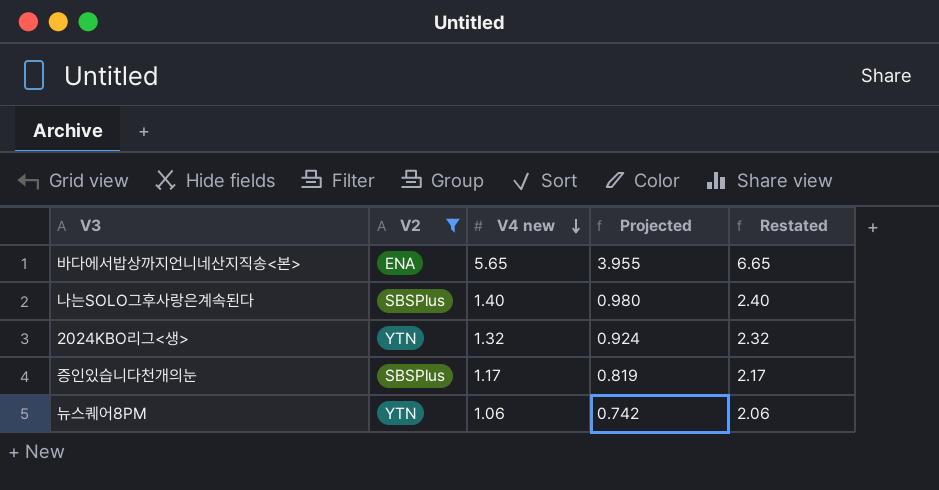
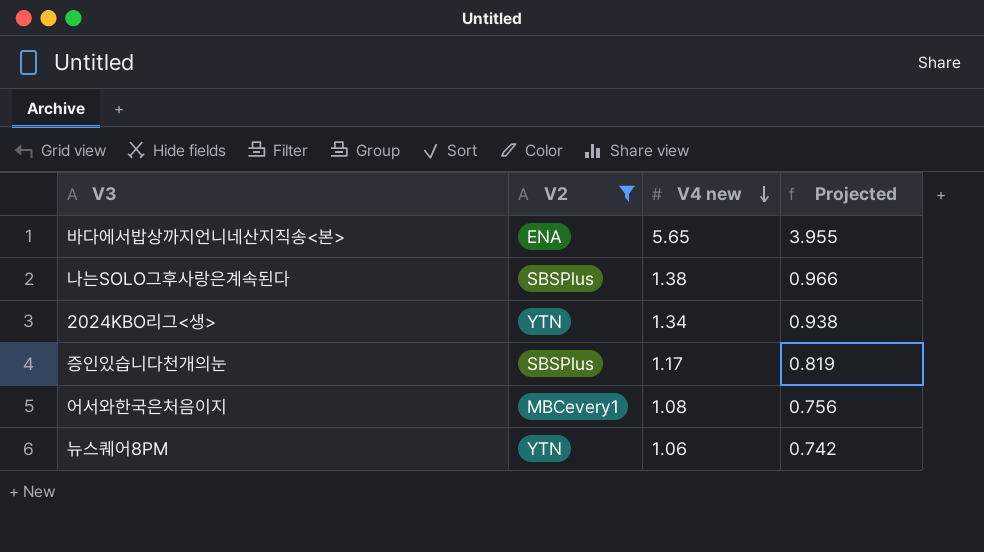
column Restated | formula: [V4 new] + 1 -> none
나는SOLO그후사랑은계속된다 | V4 new: 1.40 -> 1.38
나는SOLO그후사랑은계속된다 | Projected: 0.980 -> 0.966
2024KBO리그<생> | V4 new: 1.32 -> 1.34
2024KBO리그<생> | Projected: 0.924 -> 0.938
row 어서와한국은처음이지: none -> MBCevery1 | 1.08 | 0.756

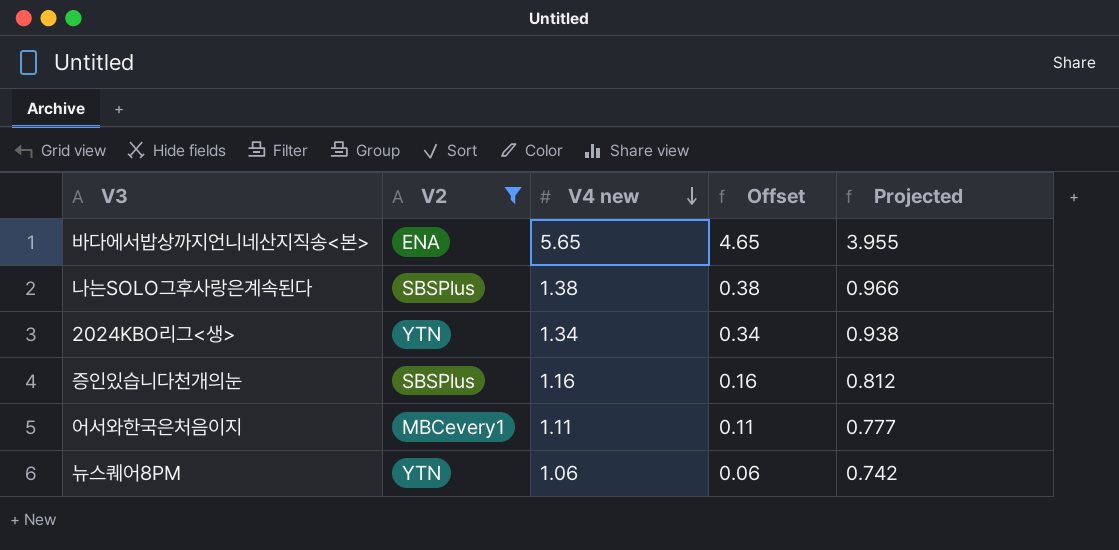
column Offset | formula: none -> [V4 new] - 1
증인있습니다천개의눈 | V4 new: 1.17 -> 1.16
증인있습니다천개의눈 | Projected: 0.819 -> 0.812
어서와한국은처음이지 | V4 new: 1.08 -> 1.11
어서와한국은처음이지 | Projected: 0.756 -> 0.777

